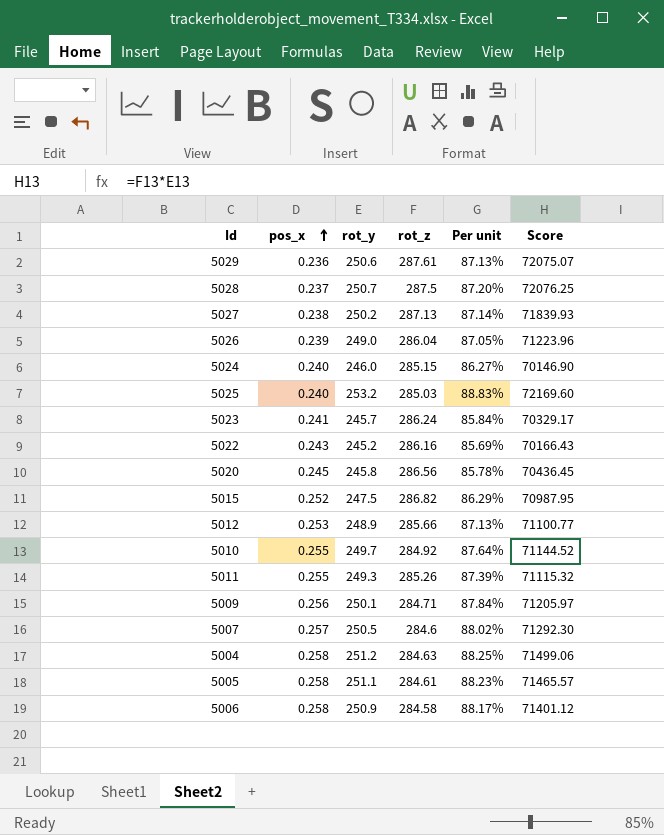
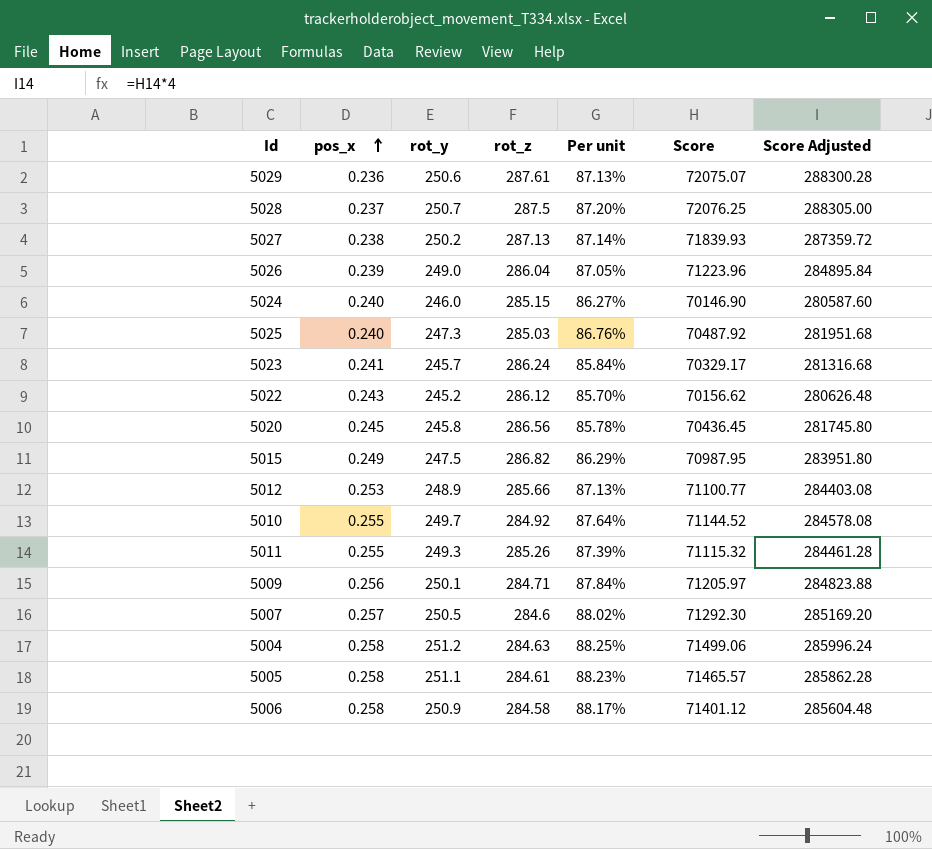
column Score Adjusted | formula: none -> [Score] * 4
5025 | rot_y: 253.2 -> 247.3
5025 | Per unit: 88.83% -> 86.76%
5025 | Score: 72169.60 -> 70487.92
5022 | rot_z: 286.16 -> 286.12
5022 | Per unit: 85.69% -> 85.70%
5022 | Score: 70166.43 -> 70156.62
5015 | pos_x: 0.252 -> 0.249

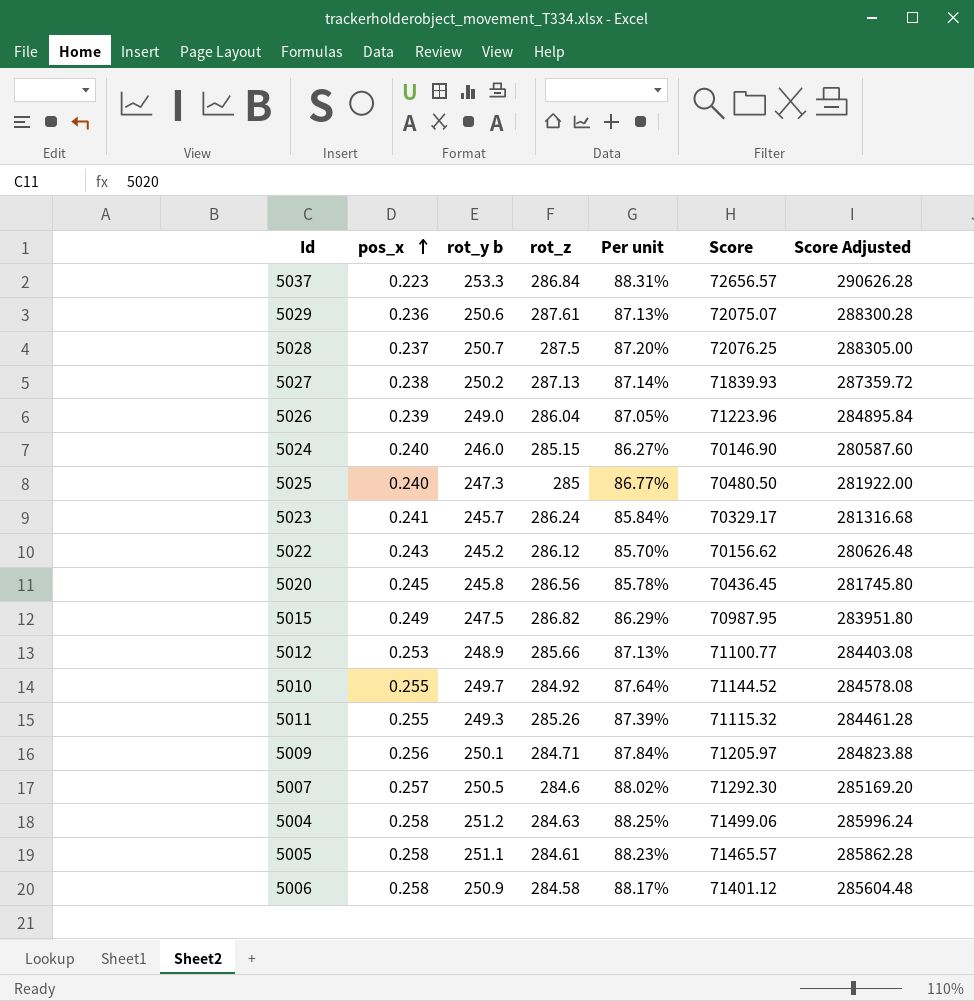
column name: rot_y -> rot_y b
row 5037: none -> 0.223 | 253.3 | 286.84 | 88.31% | 72656.57 | 290626.28
5025 | rot_z: 285.03 -> 285
5025 | Per unit: 86.76% -> 86.77%
5025 | Score: 70487.92 -> 70480.50
5025 | Score Adjusted: 281951.68 -> 281922.00

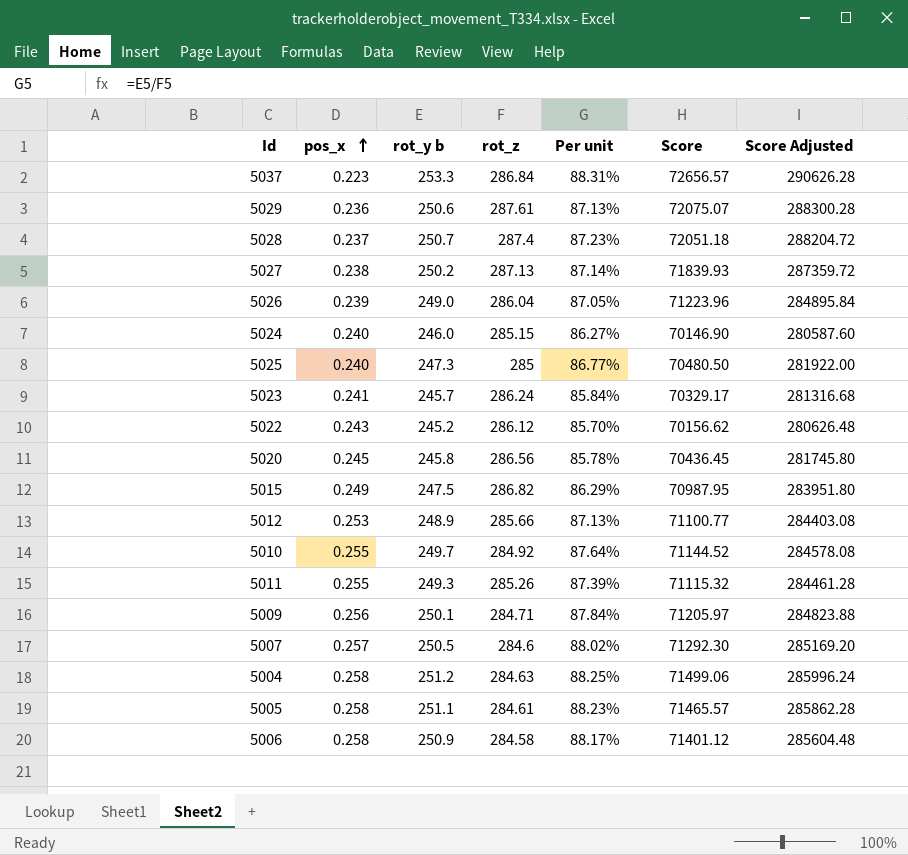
5028 | rot_z: 287.5 -> 287.4
5028 | Per unit: 87.20% -> 87.23%
5028 | Score: 72076.25 -> 72051.18
5028 | Score Adjusted: 288305.00 -> 288204.72

